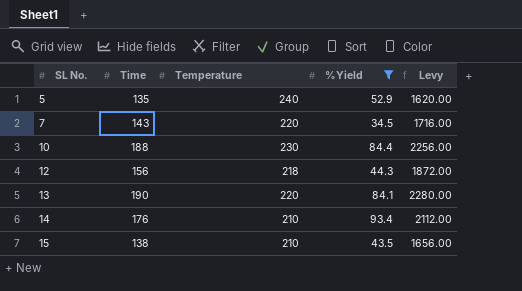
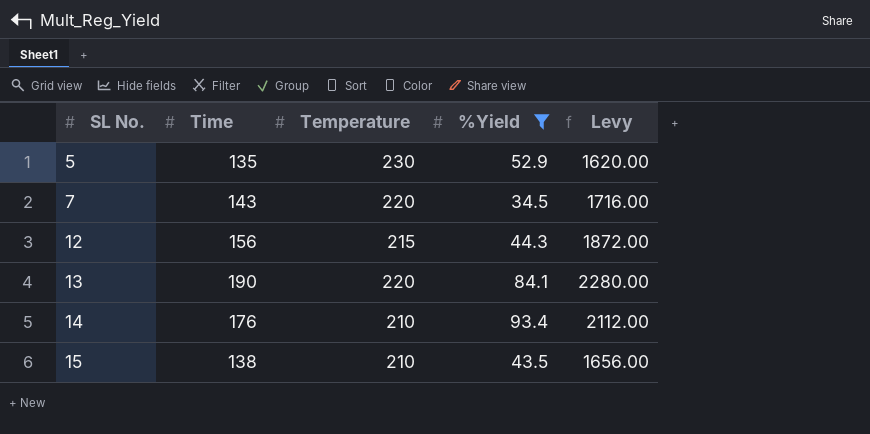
row 10: 188 | 230 | 84.4 | 2256.00 -> none
5 | Temperature: 240 -> 230
12 | Temperature: 218 -> 215

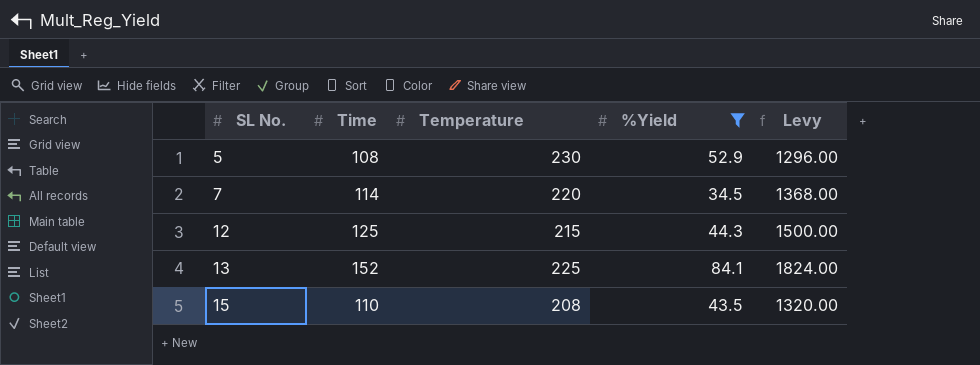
row 14: 176 | 210 | 93.4 | 2112.00 -> none
5 | Time: 135 -> 108
5 | Levy: 1620.00 -> 1296.00
7 | Time: 143 -> 114
7 | Levy: 1716.00 -> 1368.00
12 | Time: 156 -> 125
12 | Levy: 1872.00 -> 1500.00
13 | Time: 190 -> 152
13 | Temperature: 220 -> 225
13 | Levy: 2280.00 -> 1824.00
15 | Time: 138 -> 110
15 | Temperature: 210 -> 208
15 | Levy: 1656.00 -> 1320.00

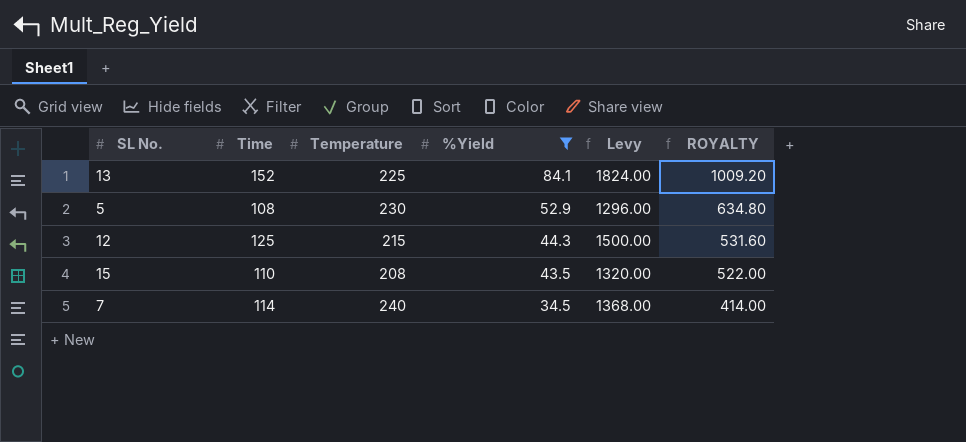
row order: SL No. ascending -> %Yield descending
column ROYALTY | formula: none -> [%Yield] * 12
7 | Temperature: 220 -> 240

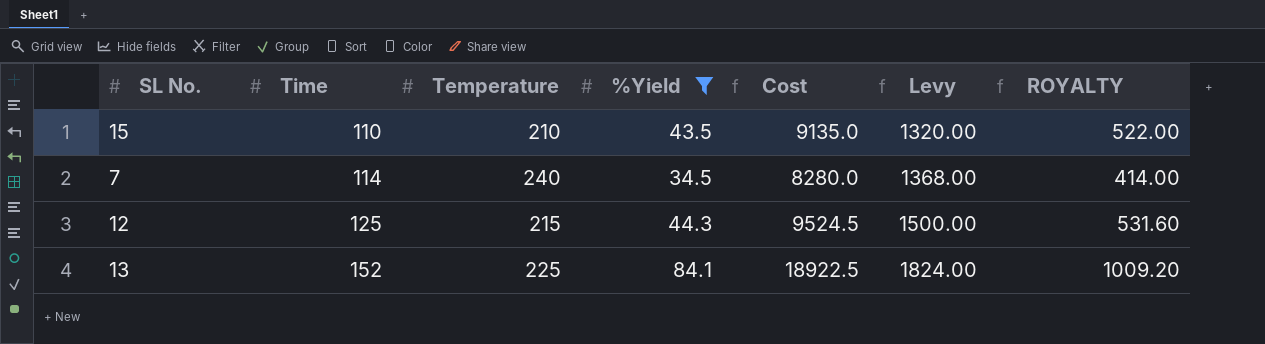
row order: %Yield descending -> Time ascending
column Cost | formula: none -> [Temperature] * [%Yield]
row 5: 108 | 230 | 52.9 | 1296.00 | 634.80 -> none
15 | Temperature: 208 -> 210

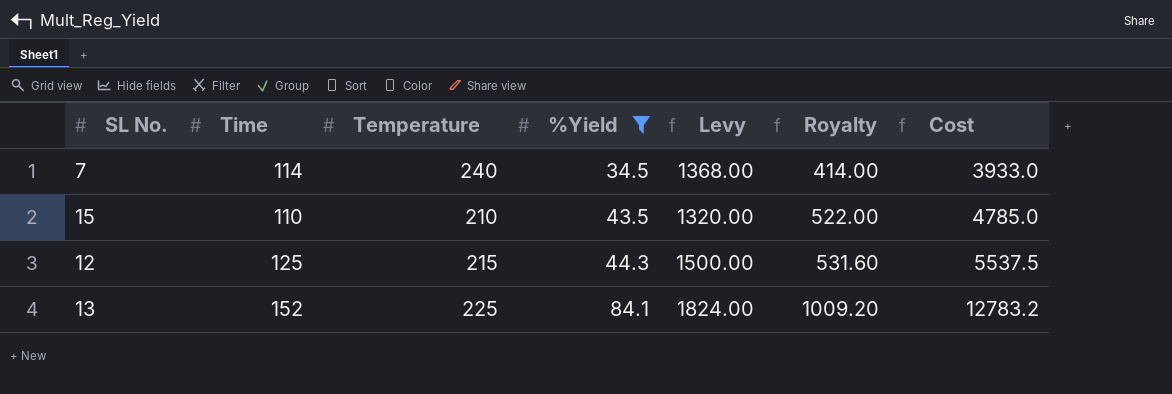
row order: Time ascending -> %Yield ascending
column name: ROYALTY -> Royalty
column Cost | formula: [Temperature] * [%Yield] -> [Time] * [%Yield]
column Cost | position: 5 -> 7

